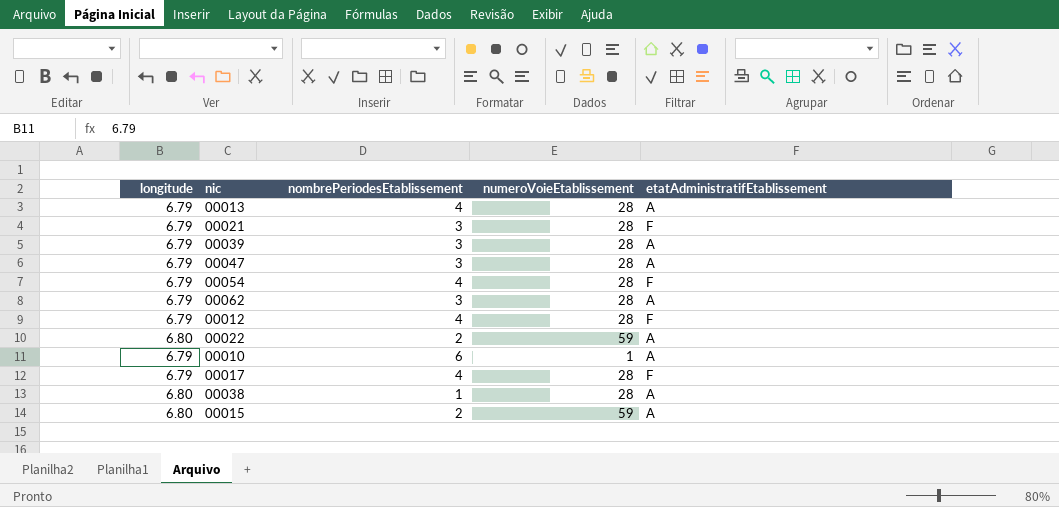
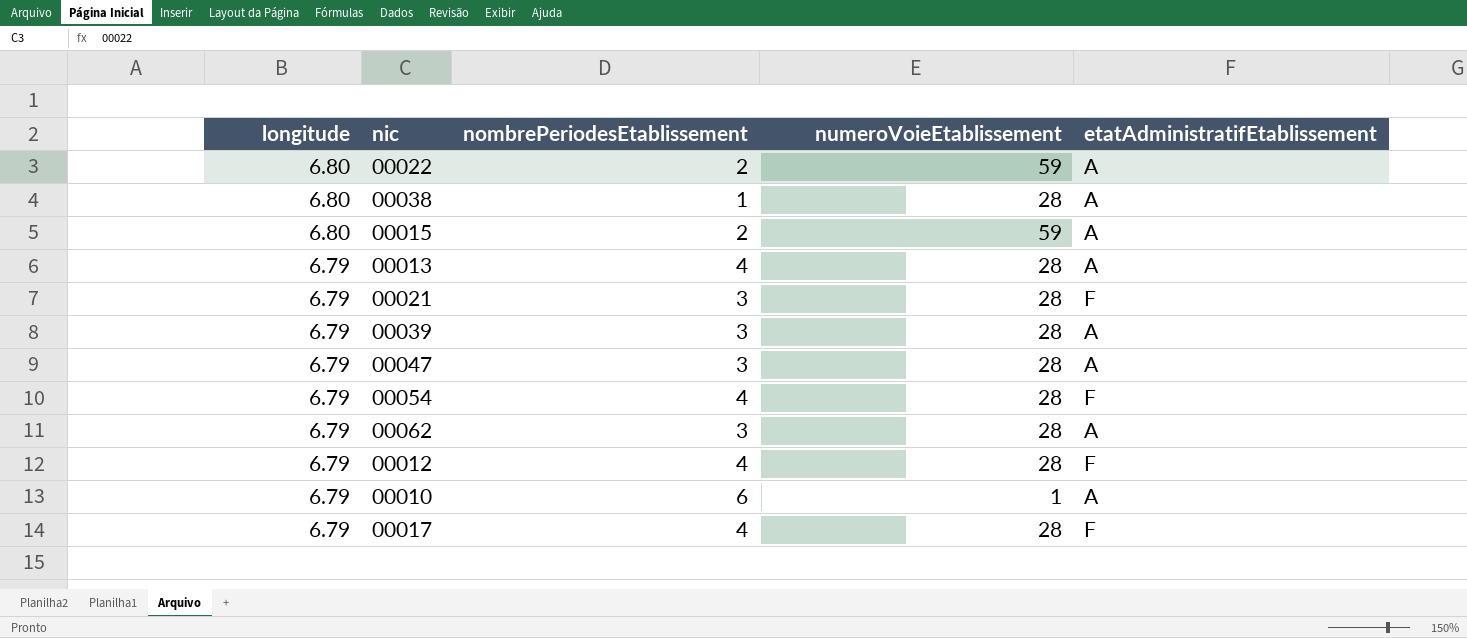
row order: none -> longitude descending

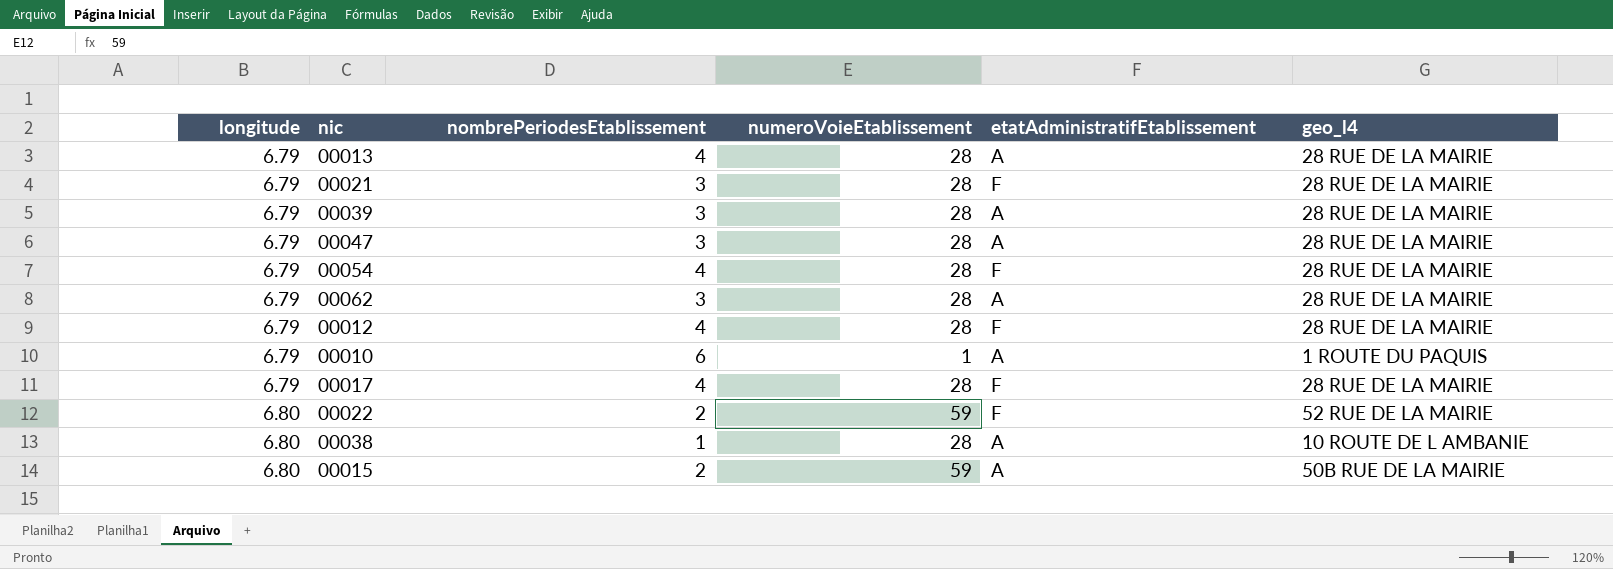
row order: longitude descending -> longitude ascending
column geo_l4 | position: none -> 6
00022 | etatAdministratifEtablissement: A -> F

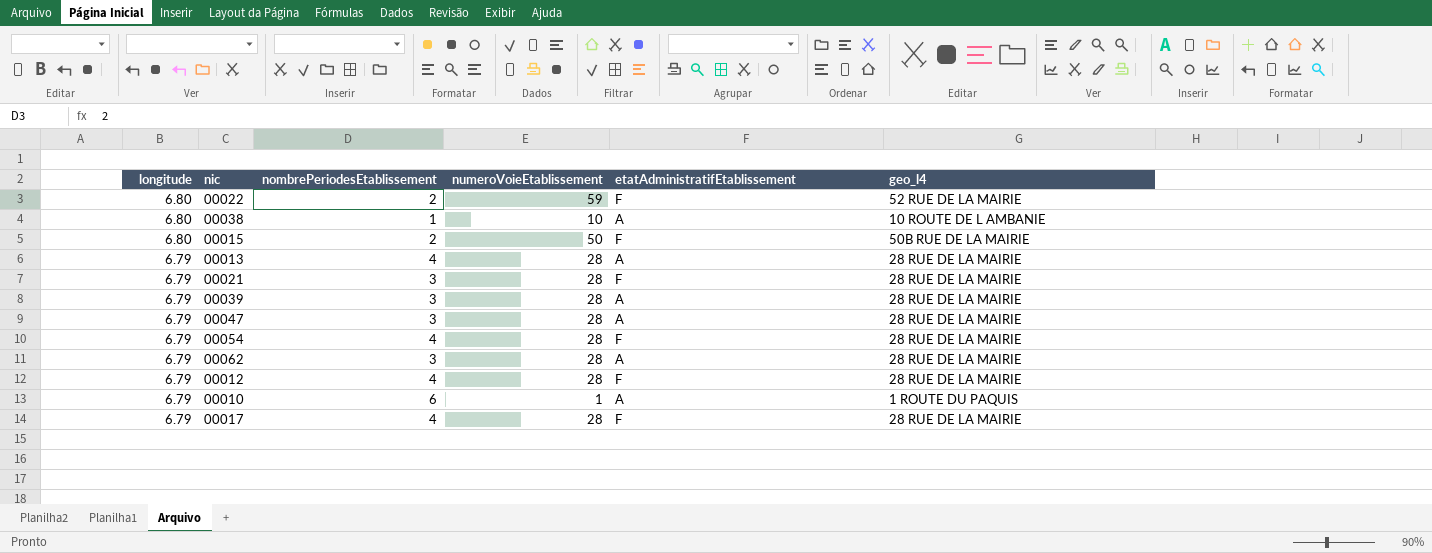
row order: longitude ascending -> longitude descending
00038 | numeroVoieEtablissement: 28 -> 10
00015 | numeroVoieEtablissement: 59 -> 50
00015 | etatAdministratifEtablissement: A -> F

